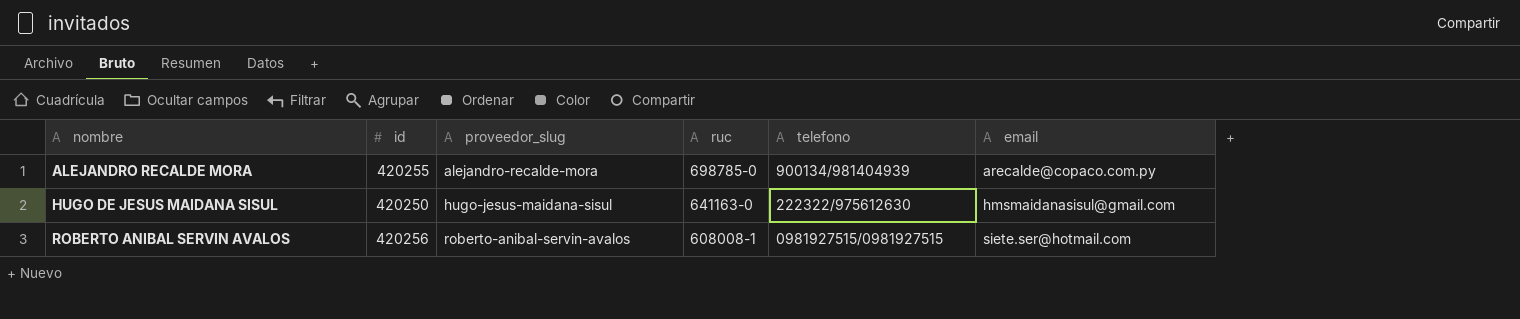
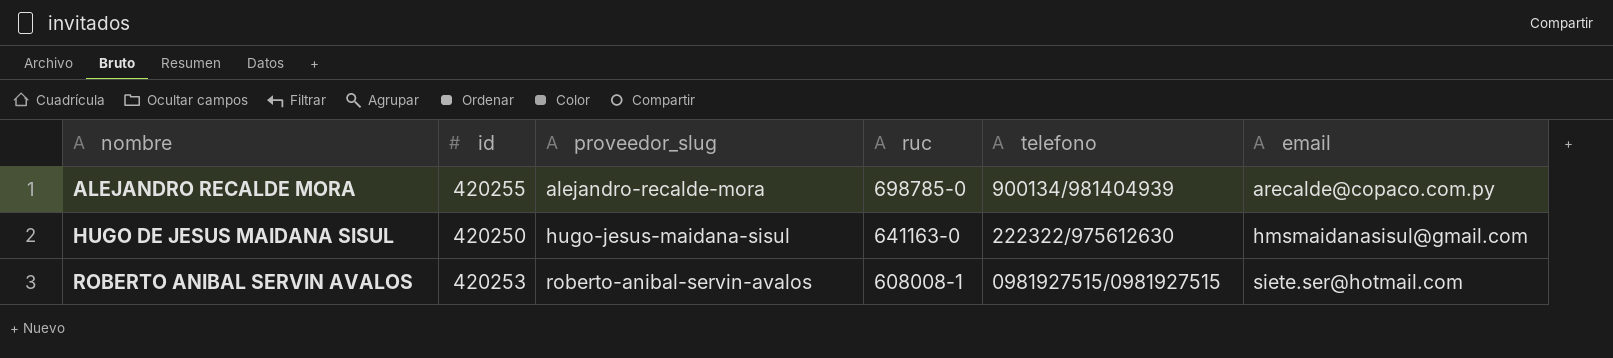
ROBERTO ANIBAL SERVIN AVALOS | id: 420256 -> 420253

